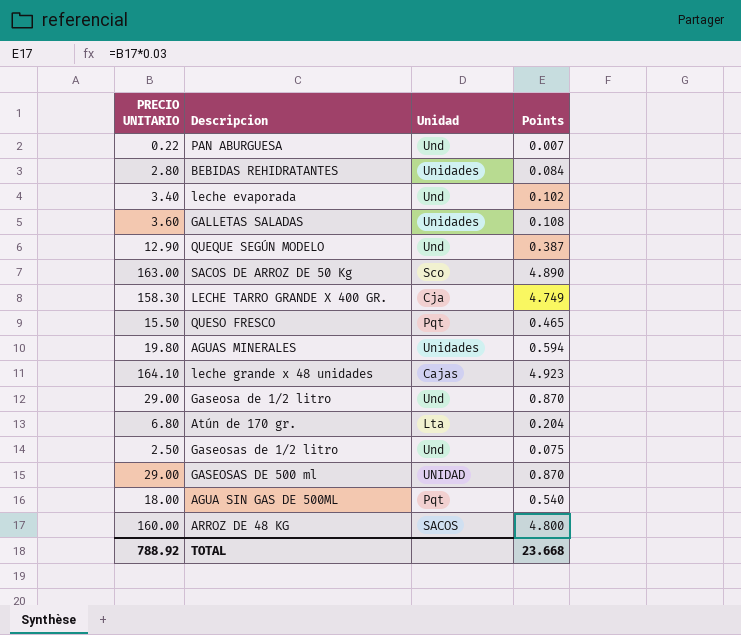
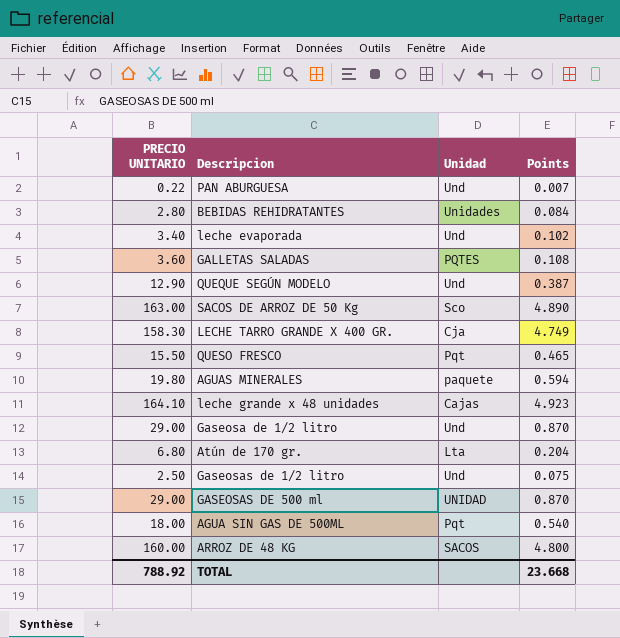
GALLETAS SALADAS | Unidad: Unidades -> PQTES
AGUAS MINERALES | Unidad: Unidades -> paquete

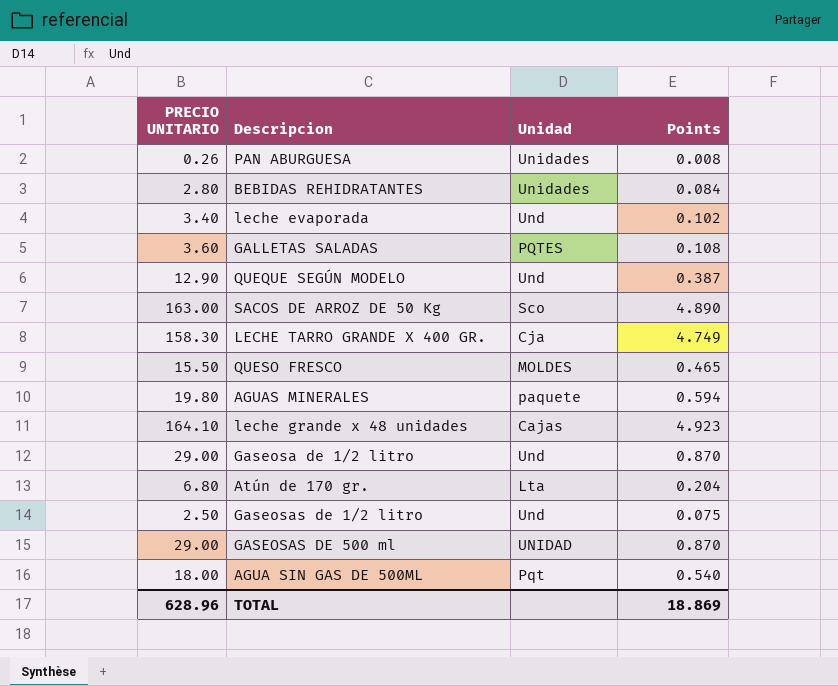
row ARROZ DE 48 KG: 160.00 | SACOS | 4.800 -> none
PAN ABURGUESA | PRECIO UNITARIO: 0.22 -> 0.26
PAN ABURGUESA | Unidad: Und -> Unidades
PAN ABURGUESA | Points: 0.007 -> 0.008
QUESO FRESCO | Unidad: Pqt -> MOLDES
TOTAL | PRECIO UNITARIO: 788.92 -> 628.96
TOTAL | Points: 23.668 -> 18.869

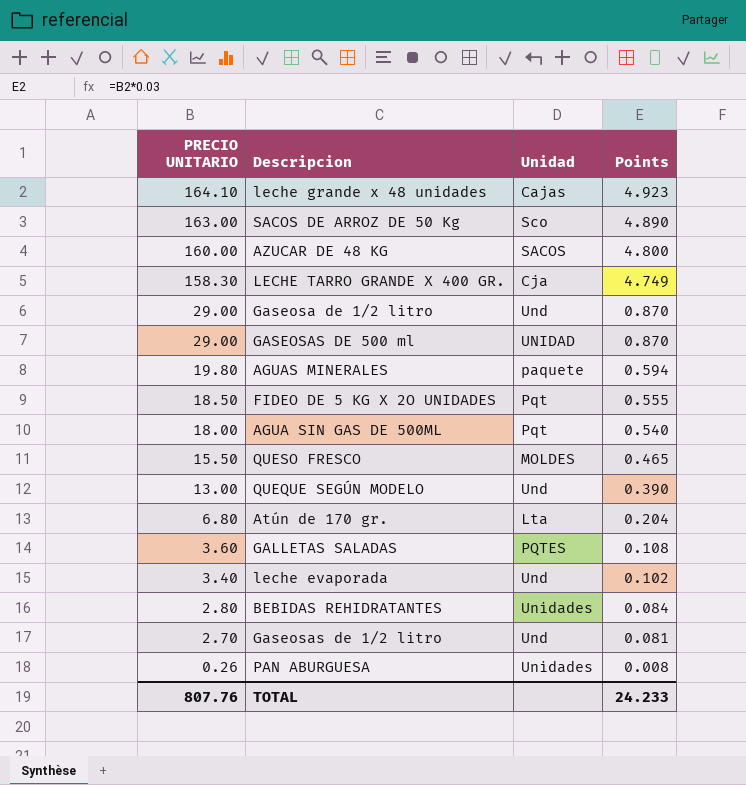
row order: none -> PRECIO UNITARIO descending
row AZUCAR DE 48 KG: none -> 160.00 | SACOS | 4.800
row FIDEO DE 5 KG X 2O UNIDADES: none -> 18.50 | Pqt | 0.555
QUEQUE SEGÚN MODELO | PRECIO UNITARIO: 12.90 -> 13.00
QUEQUE SEGÚN MODELO | Points: 0.387 -> 0.390
Gaseosas de 1/2 litro | PRECIO UNITARIO: 2.50 -> 2.70
Gaseosas de 1/2 litro | Points: 0.075 -> 0.081
TOTAL | PRECIO UNITARIO: 628.96 -> 807.76
TOTAL | Points: 18.869 -> 24.233

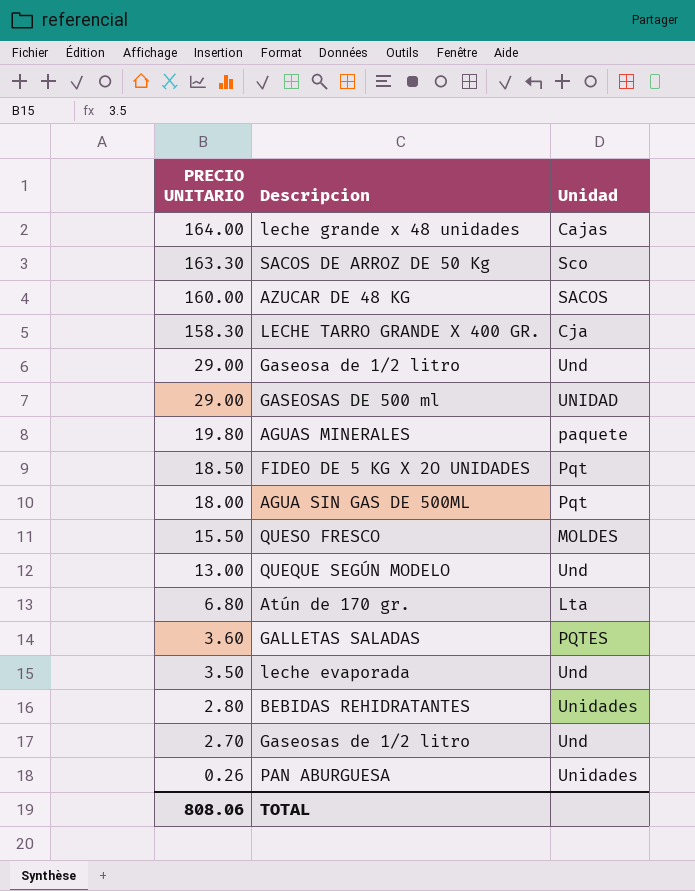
column Points | formula: [PRECIO UNITARIO] * 0.03 -> none
leche grande x 48 unidades | PRECIO UNITARIO: 164.10 -> 164.00
SACOS DE ARROZ DE 50 Kg | PRECIO UNITARIO: 163.00 -> 163.30
leche evaporada | PRECIO UNITARIO: 3.40 -> 3.50
TOTAL | PRECIO UNITARIO: 807.76 -> 808.06

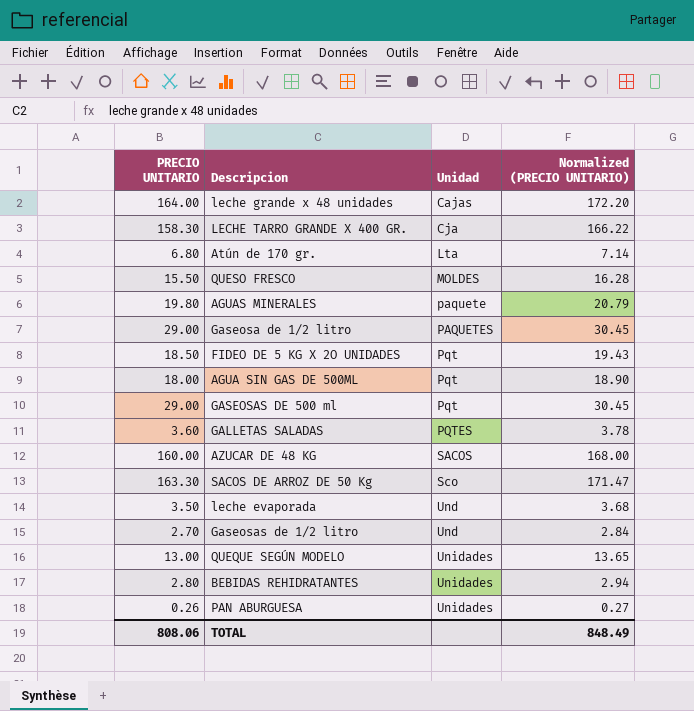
row order: PRECIO UNITARIO descending -> Unidad ascending
column Normalized (PRECIO UNITARIO) | formula: none -> [PRECIO UNITARIO] * 1.05
Gaseosa de 1/2 litro | Unidad: Und -> PAQUETES
GASEOSAS DE 500 ml | Unidad: UNIDAD -> Pqt
QUEQUE SEGÚN MODELO | Unidad: Und -> Unidades

